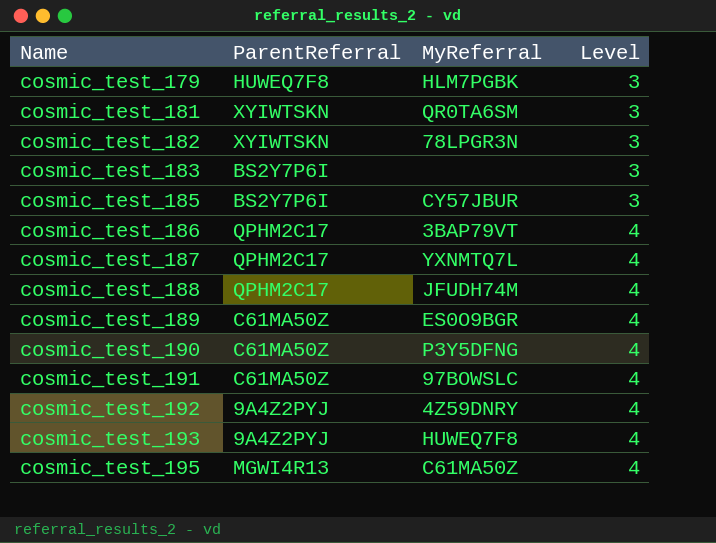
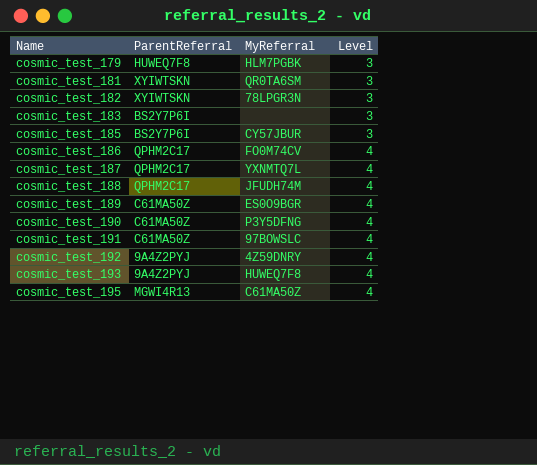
cosmic_test_186 | MyReferral: 3BAP79VT -> FO0M74CV

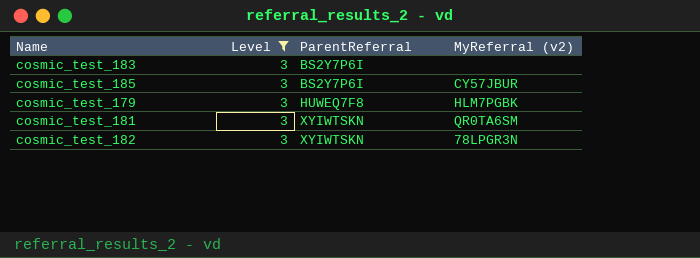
filter: none -> Level = 3
row order: Name ascending -> ParentReferral ascending
column Level | position: 4 -> 2
column name: MyReferral -> MyReferral (v2)

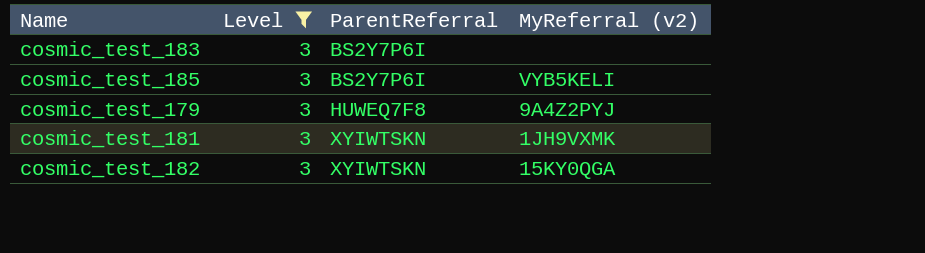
cosmic_test_185 | MyReferral (v2): CY57JBUR -> VYB5KELI
cosmic_test_179 | MyReferral (v2): HLM7PGBK -> 9A4Z2PYJ
cosmic_test_181 | MyReferral (v2): QR0TA6SM -> 1JH9VXMK
cosmic_test_182 | MyReferral (v2): 78LPGR3N -> 15KY0QGA

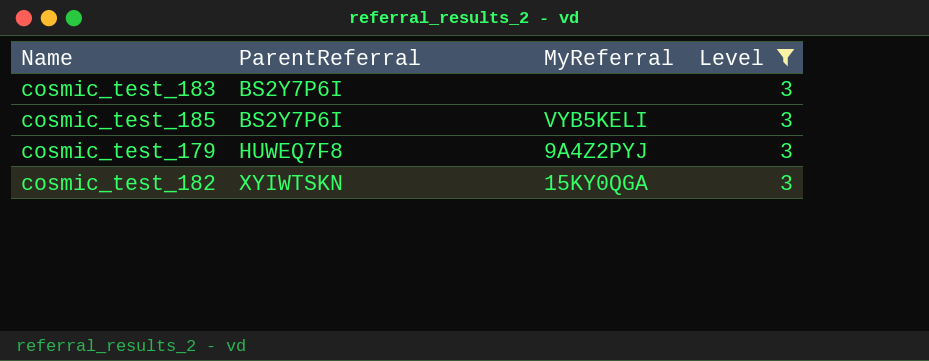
column name: MyReferral (v2) -> MyReferral
column Level | position: 2 -> 4
row cosmic_test_181: 3 | XYIWTSKN | 1JH9VXMK -> none

